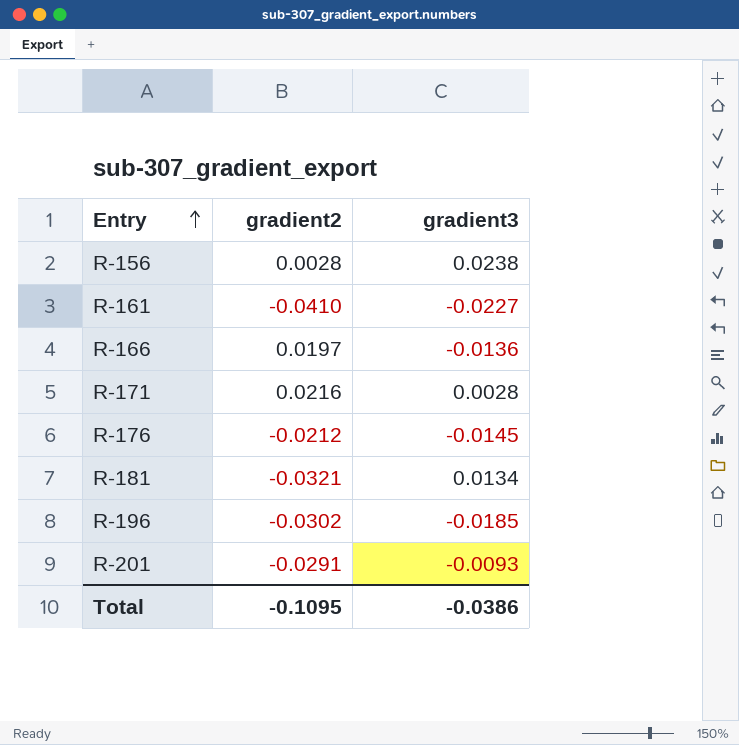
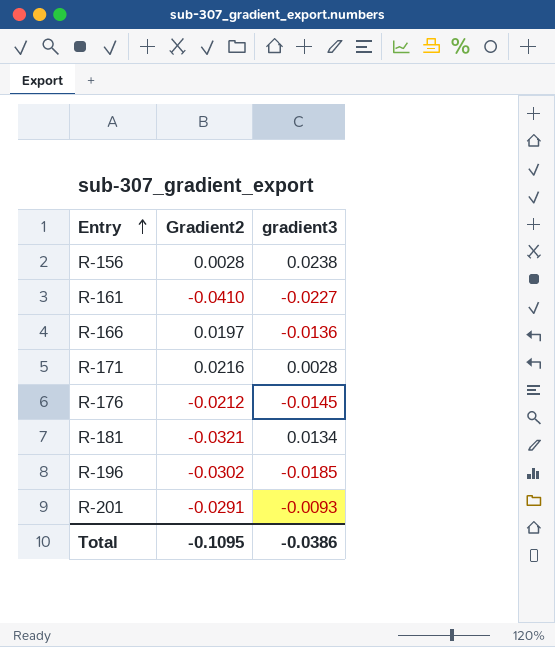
column name: gradient2 -> Gradient2

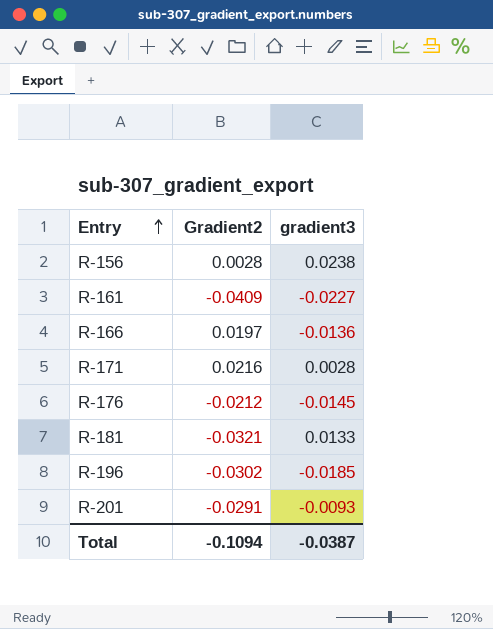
R-161 | Gradient2: -0.0410 -> -0.0409
R-181 | gradient3: 0.0134 -> 0.0133
Total | Gradient2: -0.1095 -> -0.1094
Total | gradient3: -0.0386 -> -0.0387

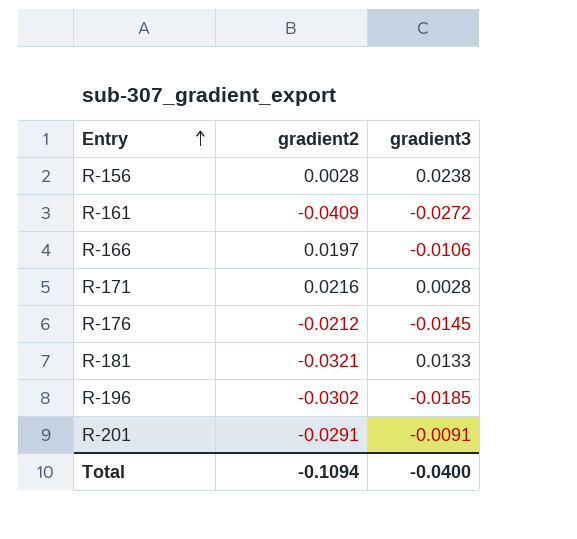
column name: Gradient2 -> gradient2
R-161 | gradient3: -0.0227 -> -0.0272
R-166 | gradient3: -0.0136 -> -0.0106
R-201 | gradient3: -0.0093 -> -0.0091
Total | gradient3: -0.0387 -> -0.0400

